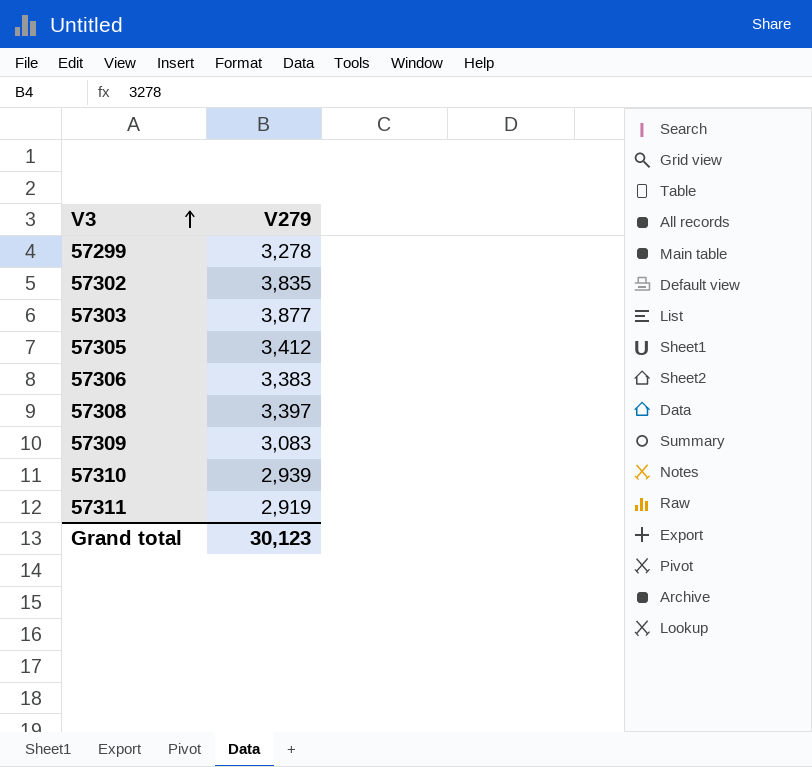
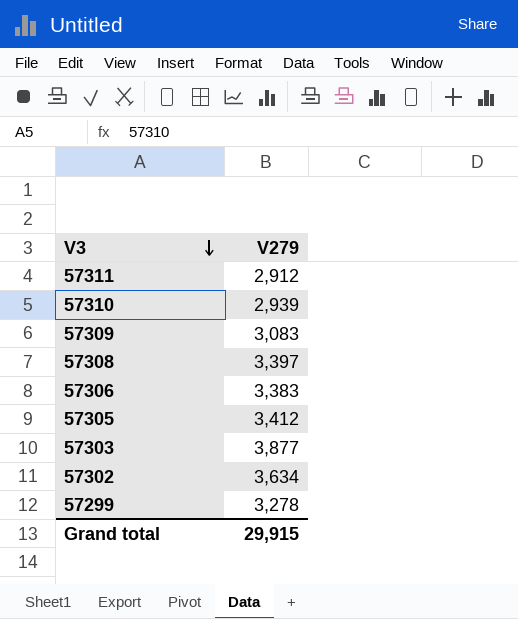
row order: V3 ascending -> V3 descending
57311 | V279: 2,919 -> 2,912
57302 | V279: 3,835 -> 3,634
Grand total | V279: 30,123 -> 29,915

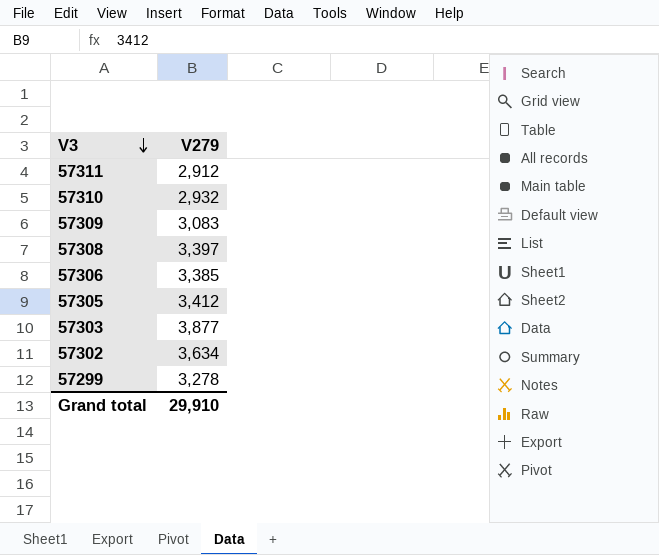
57310 | V279: 2,939 -> 2,932
57306 | V279: 3,383 -> 3,385
Grand total | V279: 29,915 -> 29,910

